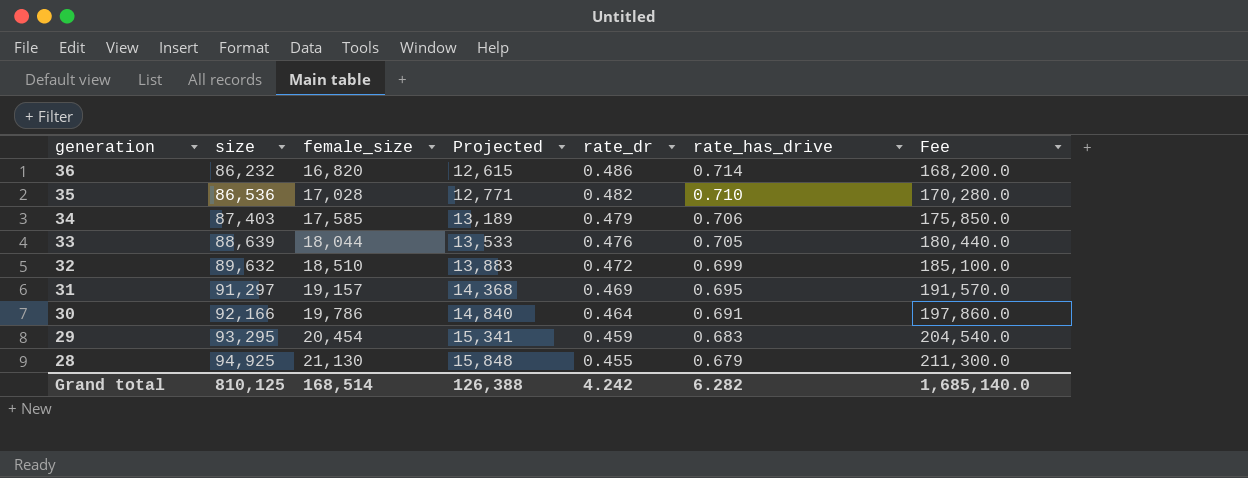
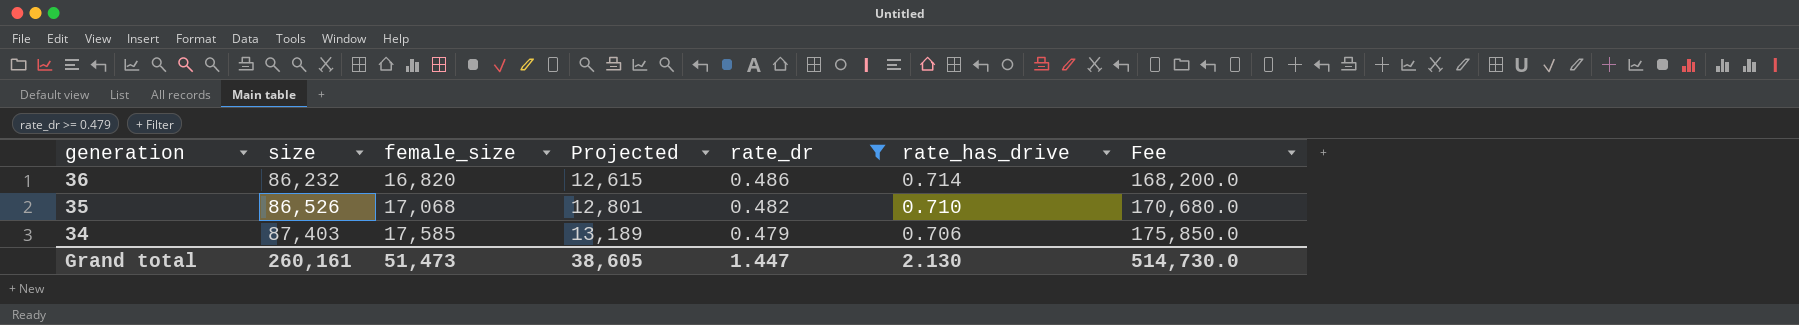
filter: none -> rate_dr >= 0.479
35 | size: 86,536 -> 86,526
35 | female_size: 17,028 -> 17,068
35 | Projected: 12,771 -> 12,801
35 | Fee: 170,280.0 -> 170,680.0
Grand total | size: 810,125 -> 260,161
Grand total | female_size: 168,514 -> 51,473
Grand total | Projected: 126,388 -> 38,605
Grand total | rate_dr: 4.242 -> 1.447
Grand total | rate_has_drive: 6.282 -> 2.130
Grand total | Fee: 1,685,140.0 -> 514,730.0

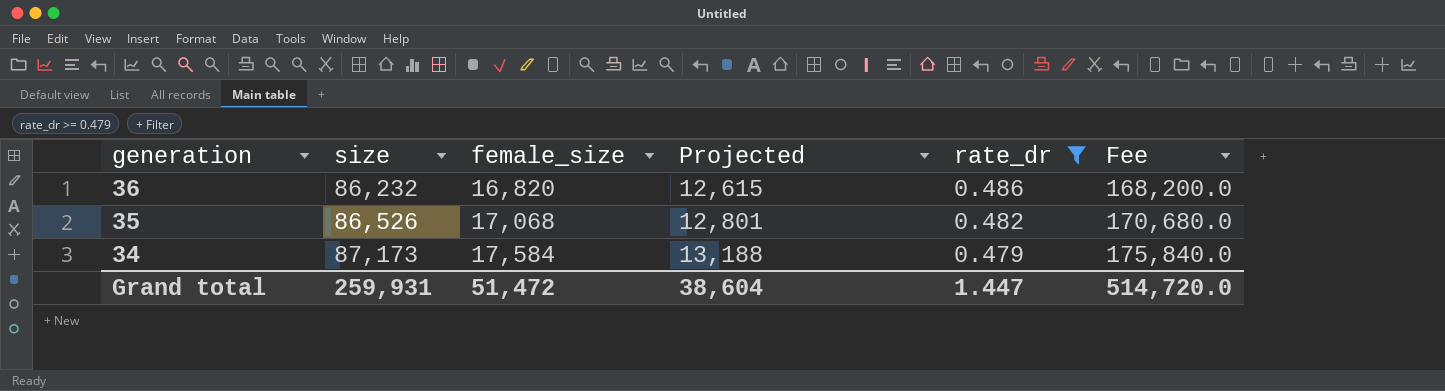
column rate_has_drive | position: 6 -> none
34 | size: 87,403 -> 87,173
34 | female_size: 17,585 -> 17,584
34 | Projected: 13,189 -> 13,188
34 | Fee: 175,850.0 -> 175,840.0
Grand total | size: 260,161 -> 259,931
Grand total | female_size: 51,473 -> 51,472
Grand total | Projected: 38,605 -> 38,604
Grand total | Fee: 514,730.0 -> 514,720.0

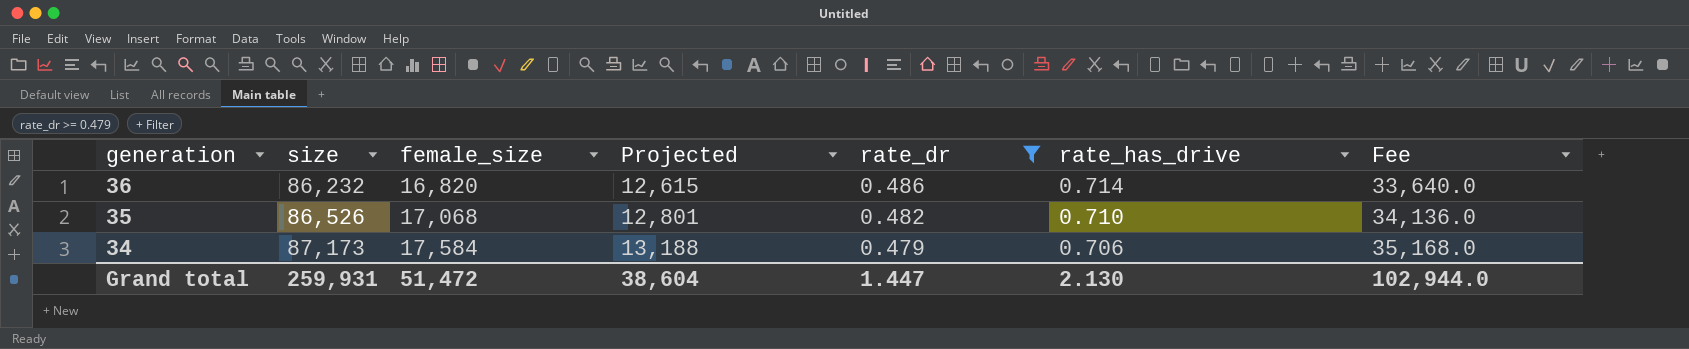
column rate_has_drive | position: none -> 6
column Fee | formula: [female_size] * 10 -> [female_size] * 2
Grand total | Fee: 514,720.0 -> 102,944.0

